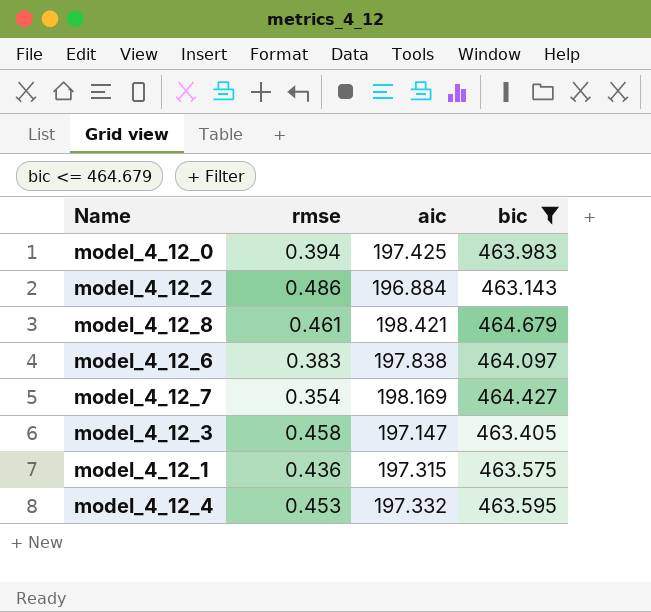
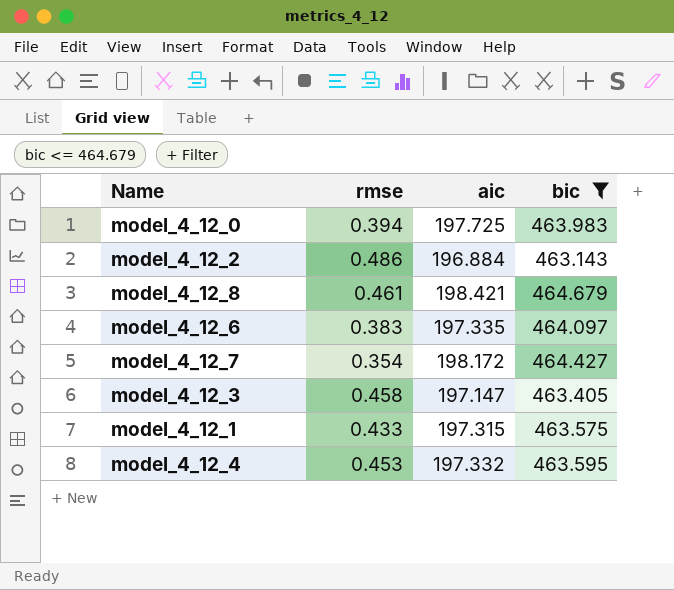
model_4_12_0 | aic: 197.425 -> 197.725
model_4_12_6 | aic: 197.838 -> 197.335
model_4_12_7 | aic: 198.169 -> 198.172
model_4_12_1 | rmse: 0.436 -> 0.433

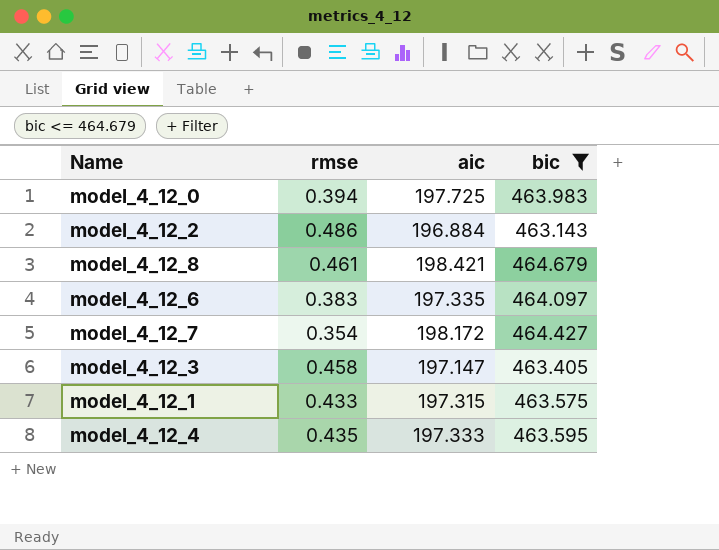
model_4_12_4 | rmse: 0.453 -> 0.435
model_4_12_4 | aic: 197.332 -> 197.333

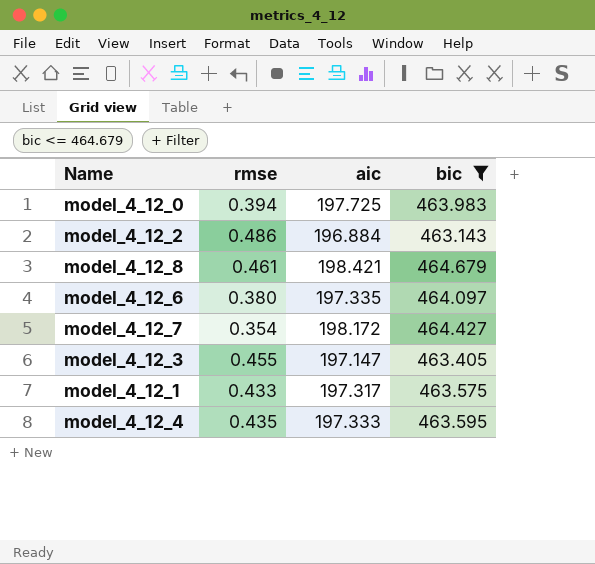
model_4_12_6 | rmse: 0.383 -> 0.380
model_4_12_3 | rmse: 0.458 -> 0.455
model_4_12_1 | aic: 197.315 -> 197.317

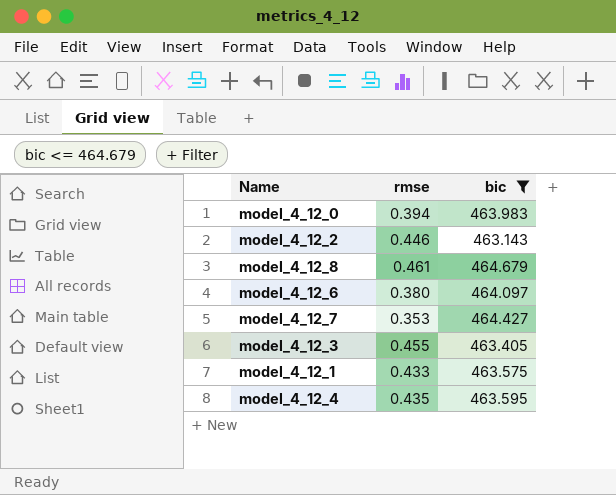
column aic | position: 3 -> none
model_4_12_2 | rmse: 0.486 -> 0.446
model_4_12_7 | rmse: 0.354 -> 0.353

